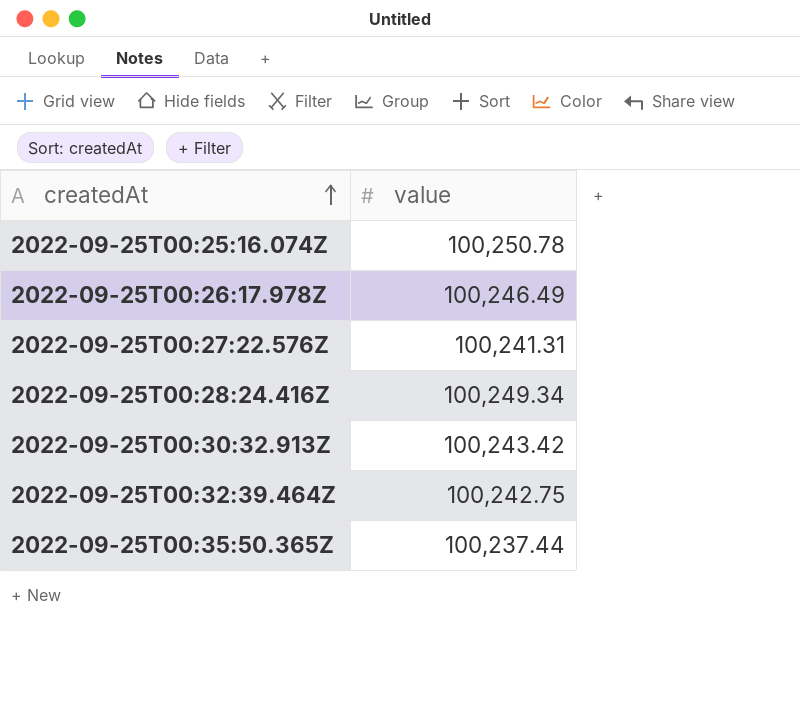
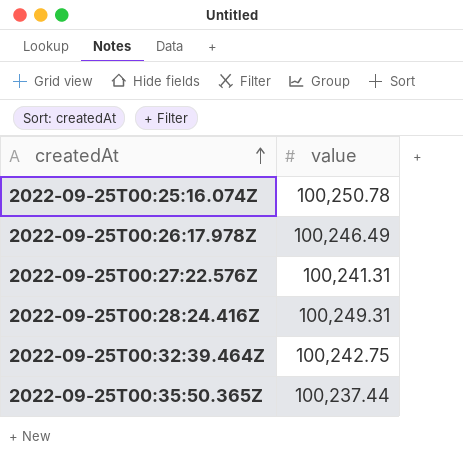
row 2022-09-25T00:30:32.913Z: 100,243.42 -> none
2022-09-25T00:28:24.416Z | value: 100,249.34 -> 100,249.31

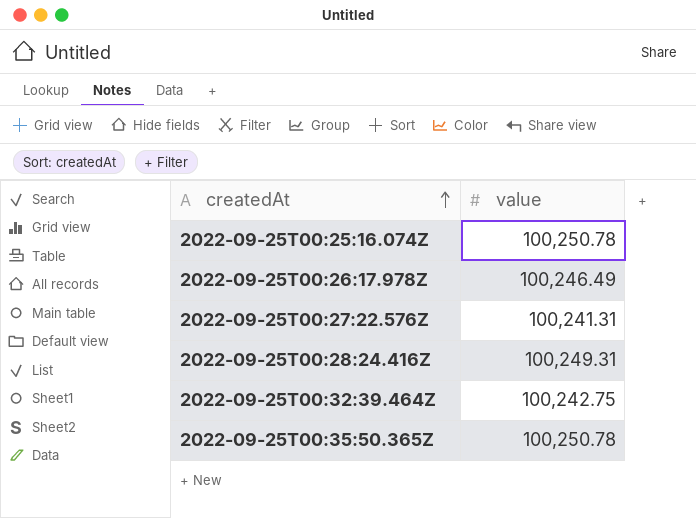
2022-09-25T00:35:50.365Z | value: 100,237.44 -> 100,250.78

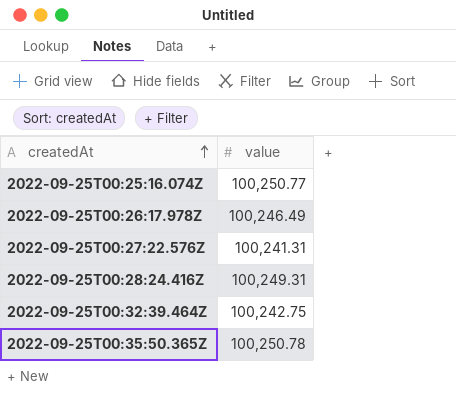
2022-09-25T00:25:16.074Z | value: 100,250.78 -> 100,250.77

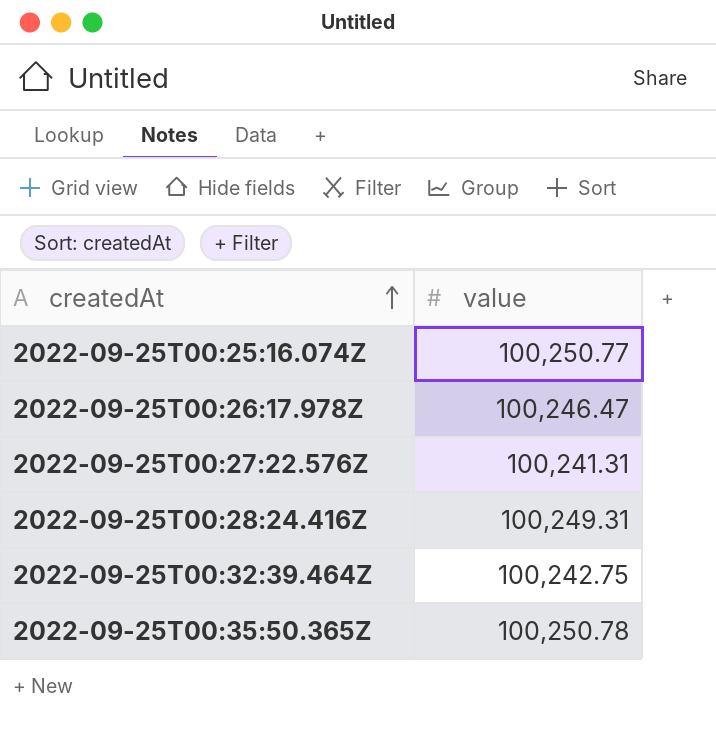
2022-09-25T00:26:17.978Z | value: 100,246.49 -> 100,246.47

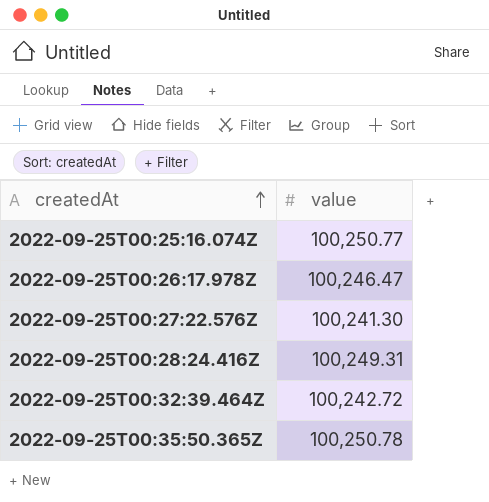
2022-09-25T00:27:22.576Z | value: 100,241.31 -> 100,241.30
2022-09-25T00:32:39.464Z | value: 100,242.75 -> 100,242.72

